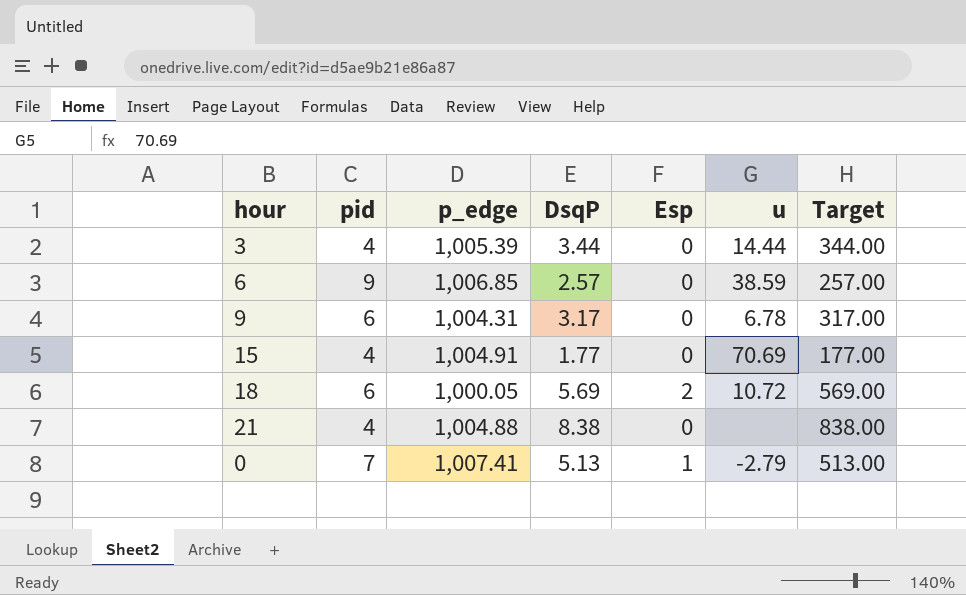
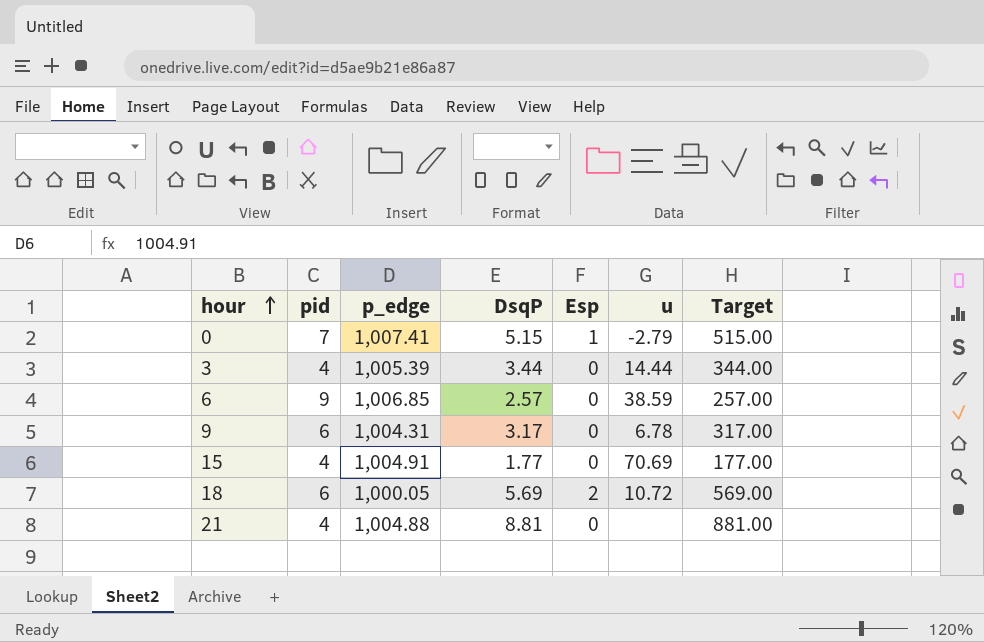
row order: none -> hour ascending
0 | DsqP: 5.13 -> 5.15
0 | Target: 513.00 -> 515.00
21 | DsqP: 8.38 -> 8.81
21 | Target: 838.00 -> 881.00

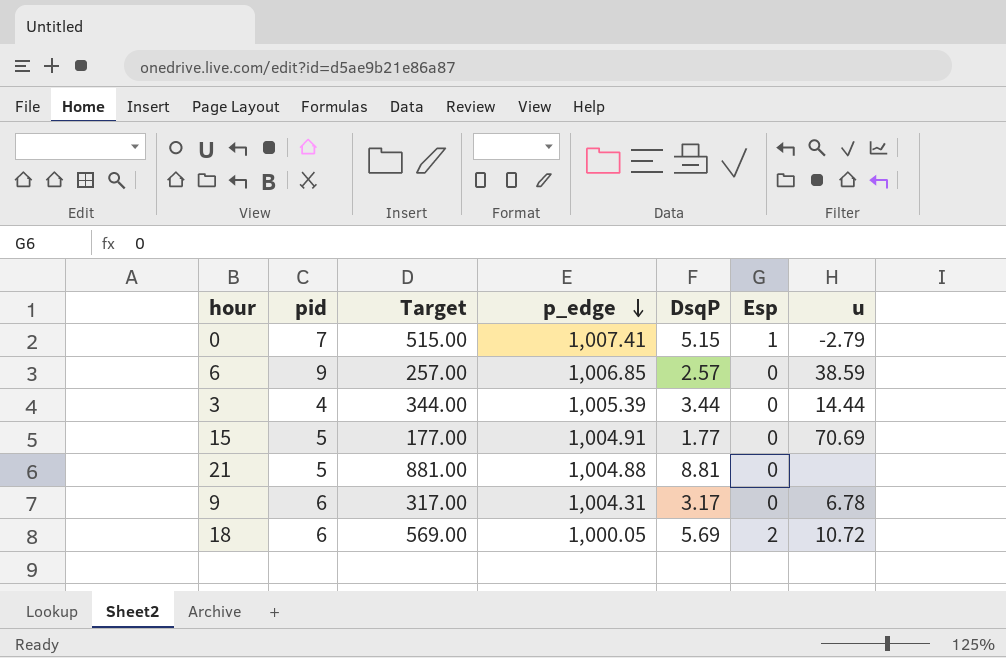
row order: hour ascending -> p_edge descending
column Target | position: 7 -> 3
15 | pid: 4 -> 5
21 | pid: 4 -> 5

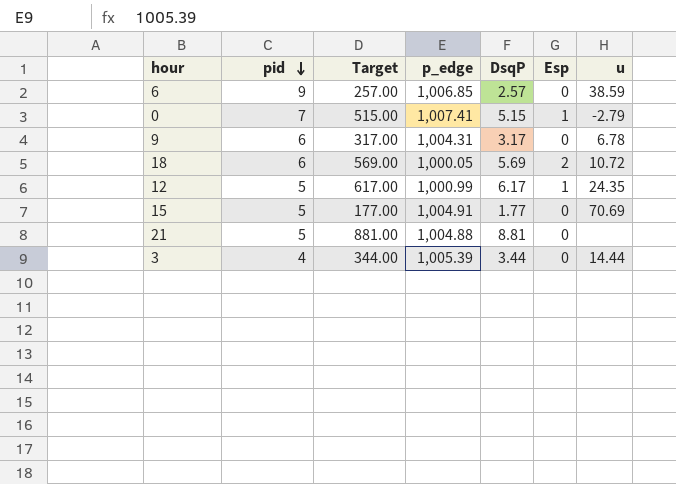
row order: p_edge descending -> pid descending
row 12: none -> 5 | 617.00 | 1,000.99 | 6.17 | 1 | 24.35

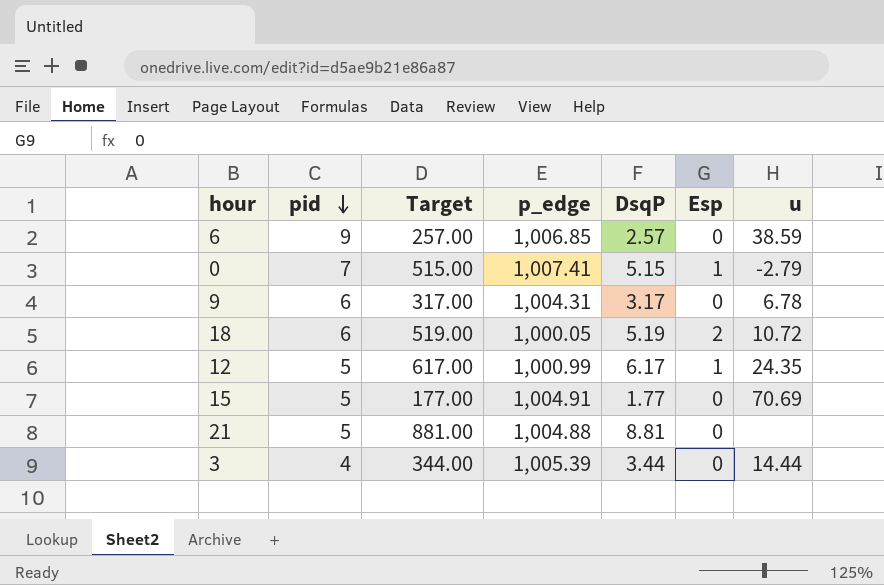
18 | Target: 569.00 -> 519.00
18 | DsqP: 5.69 -> 5.19

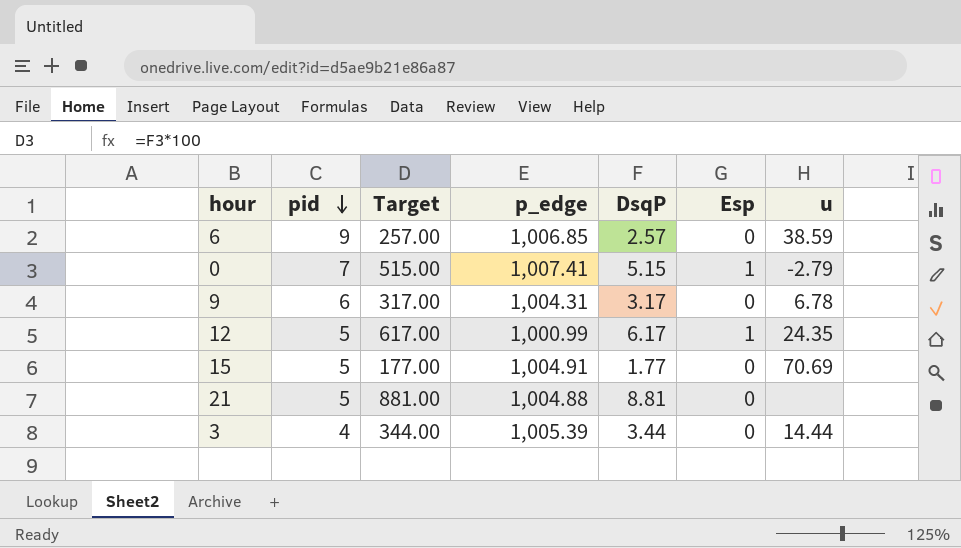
row 18: 6 | 519.00 | 1,000.05 | 5.19 | 2 | 10.72 -> none

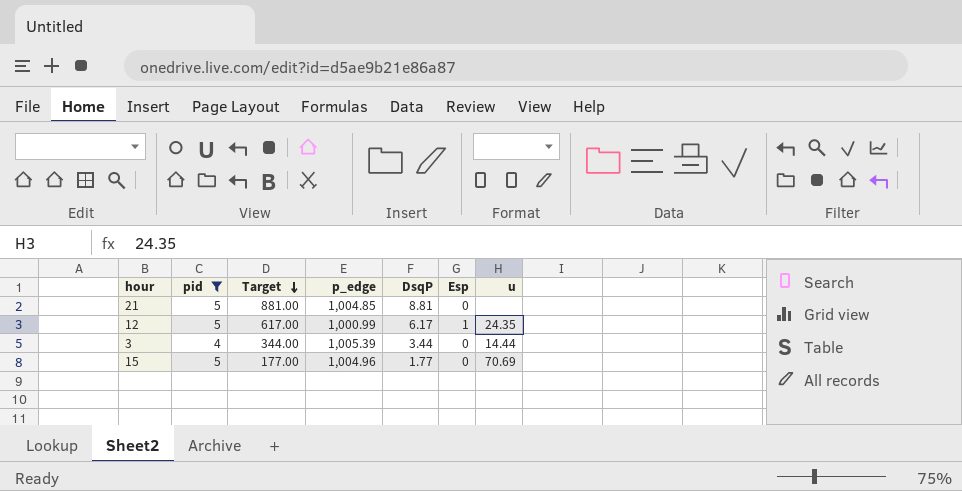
filter: none -> pid <= 5
row order: pid descending -> Target descending
21 | p_edge: 1,004.88 -> 1,004.85
15 | p_edge: 1,004.91 -> 1,004.96

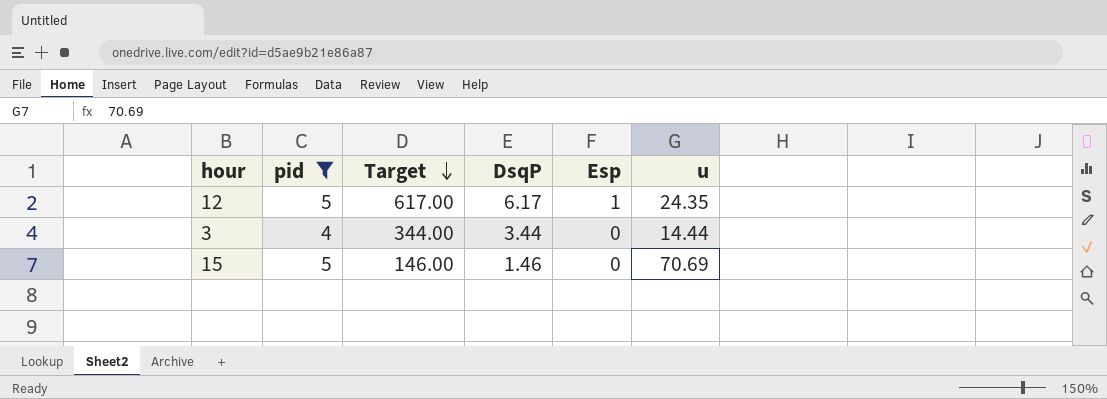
column p_edge | position: 4 -> none
row 21: 5 | 881.00 | 1,004.85 | 8.81 | 0 | none -> none
15 | Target: 177.00 -> 146.00
15 | DsqP: 1.77 -> 1.46

